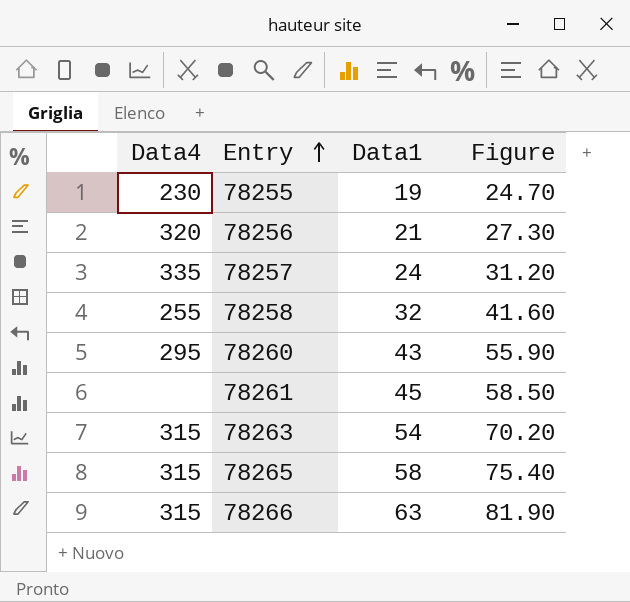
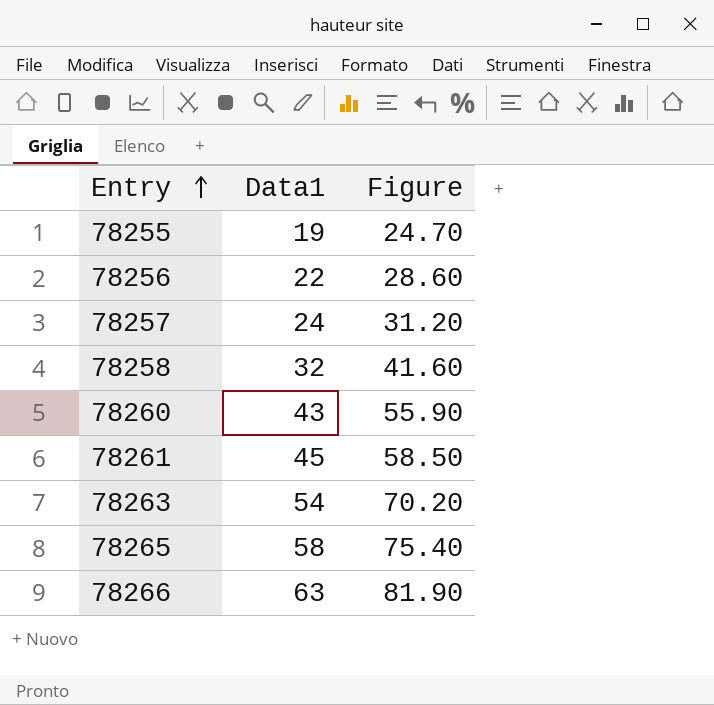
column Data4 | position: 1 -> none
78256 | Data1: 21 -> 22
78256 | Figure: 27.30 -> 28.60

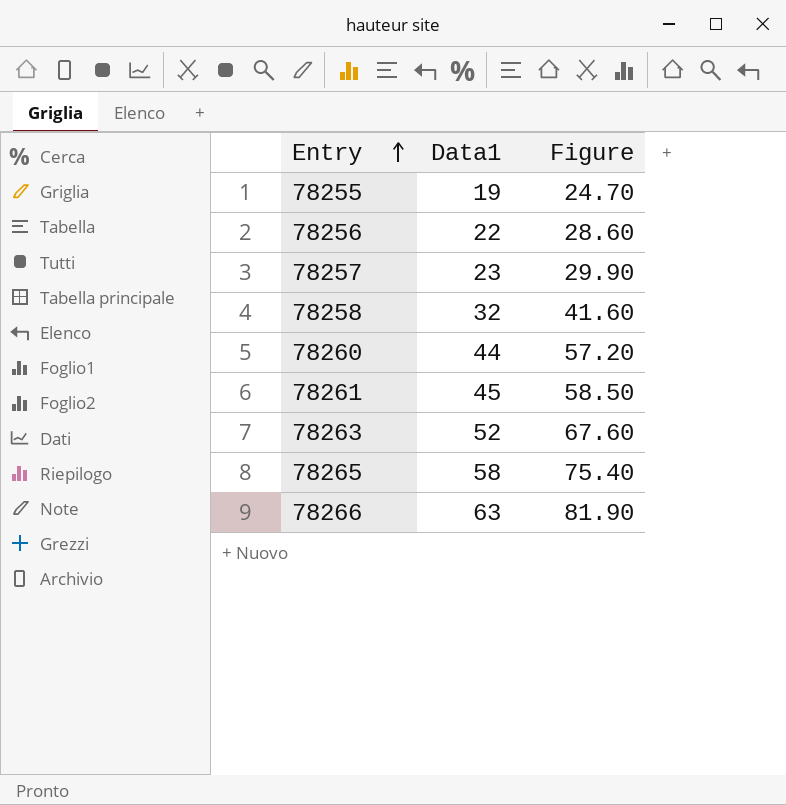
78257 | Data1: 24 -> 23
78257 | Figure: 31.20 -> 29.90
78260 | Data1: 43 -> 44
78260 | Figure: 55.90 -> 57.20
78263 | Data1: 54 -> 52
78263 | Figure: 70.20 -> 67.60

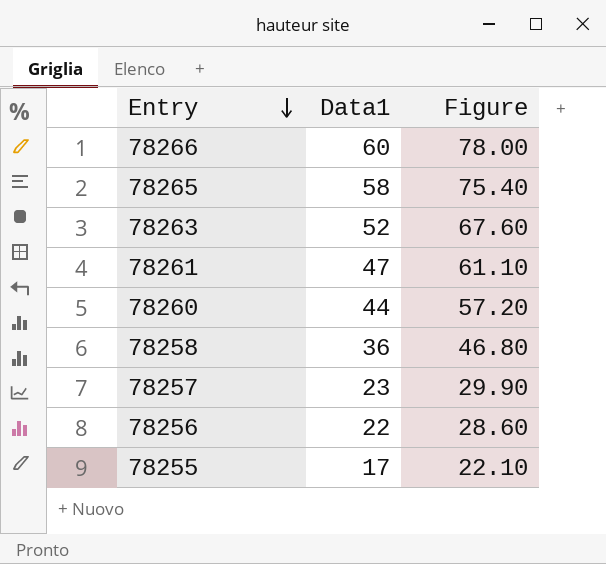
row order: Entry ascending -> Entry descending
78266 | Data1: 63 -> 60
78266 | Figure: 81.90 -> 78.00
78261 | Data1: 45 -> 47
78261 | Figure: 58.50 -> 61.10
78258 | Data1: 32 -> 36
78258 | Figure: 41.60 -> 46.80
78255 | Data1: 19 -> 17
78255 | Figure: 24.70 -> 22.10

